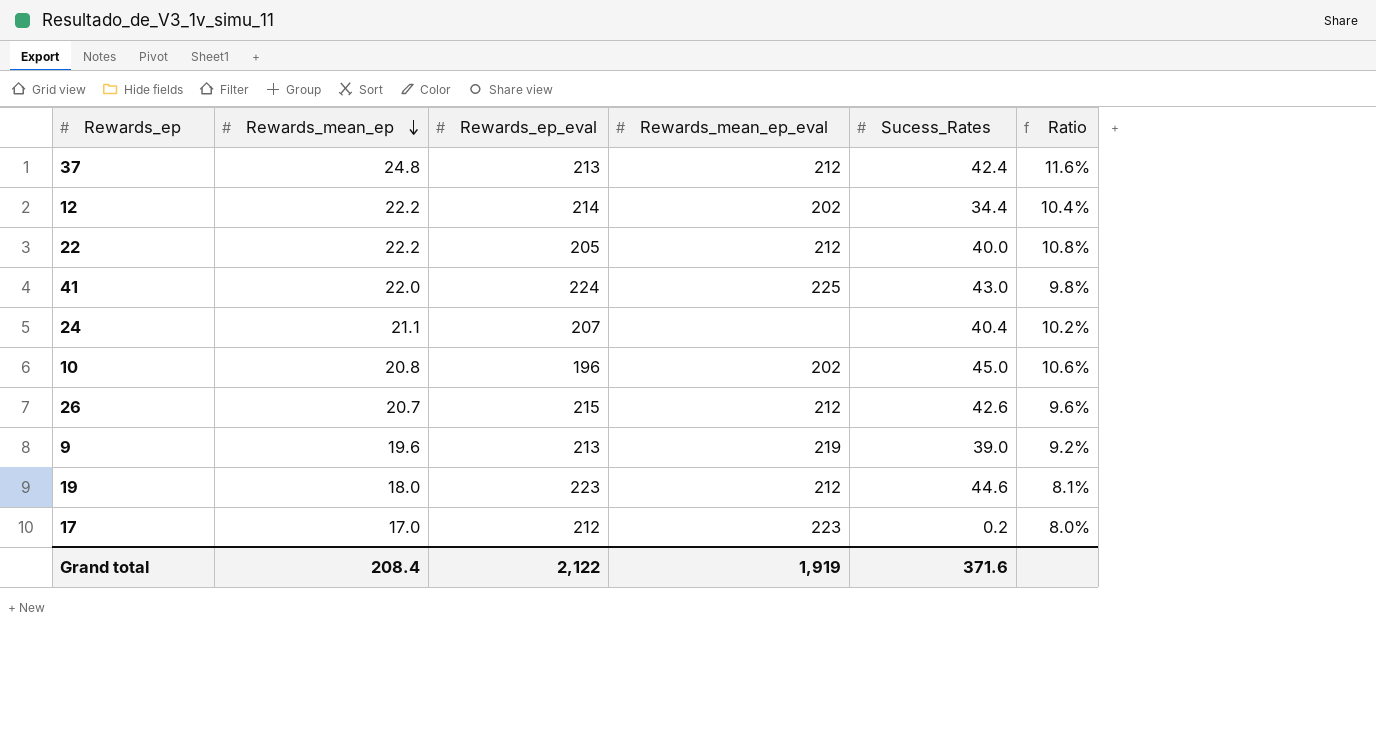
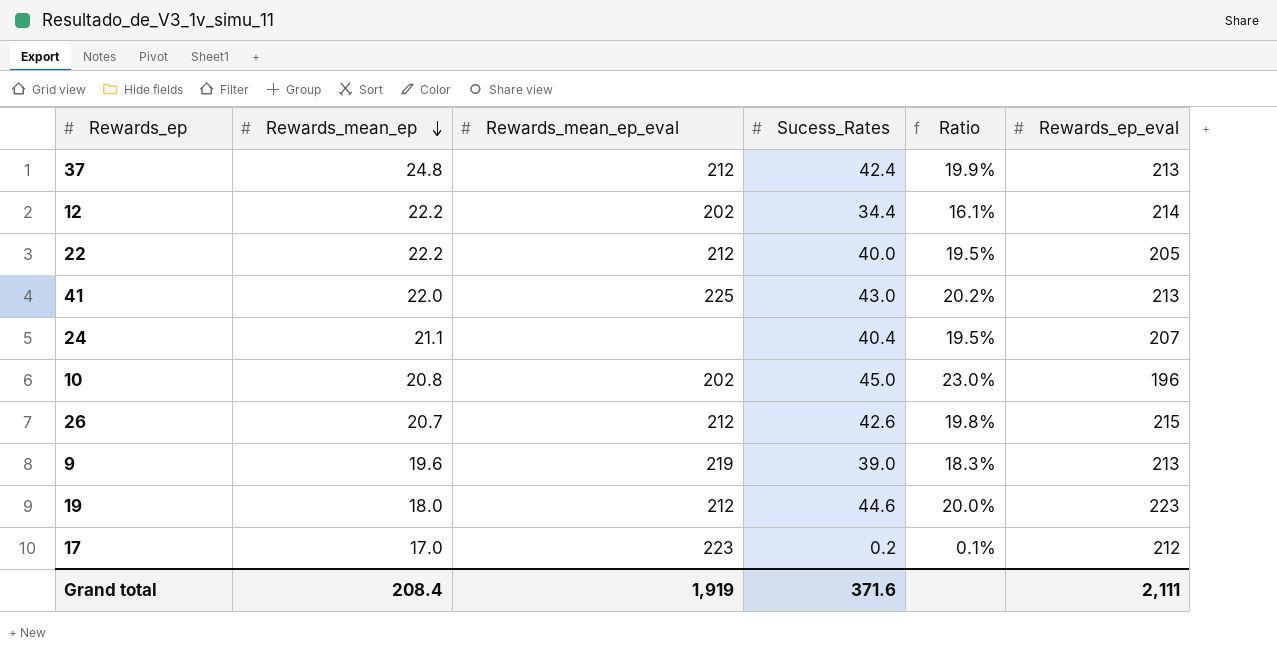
column Ratio | formula: [Rewards_mean_ep] / [Rewards_ep_eval] -> [Sucess_Rates] / [Rewards_ep_eval]
column Rewards_ep_eval | position: 3 -> 6
41 | Rewards_ep_eval: 224 -> 213
Grand total | Rewards_ep_eval: 2,122 -> 2,111

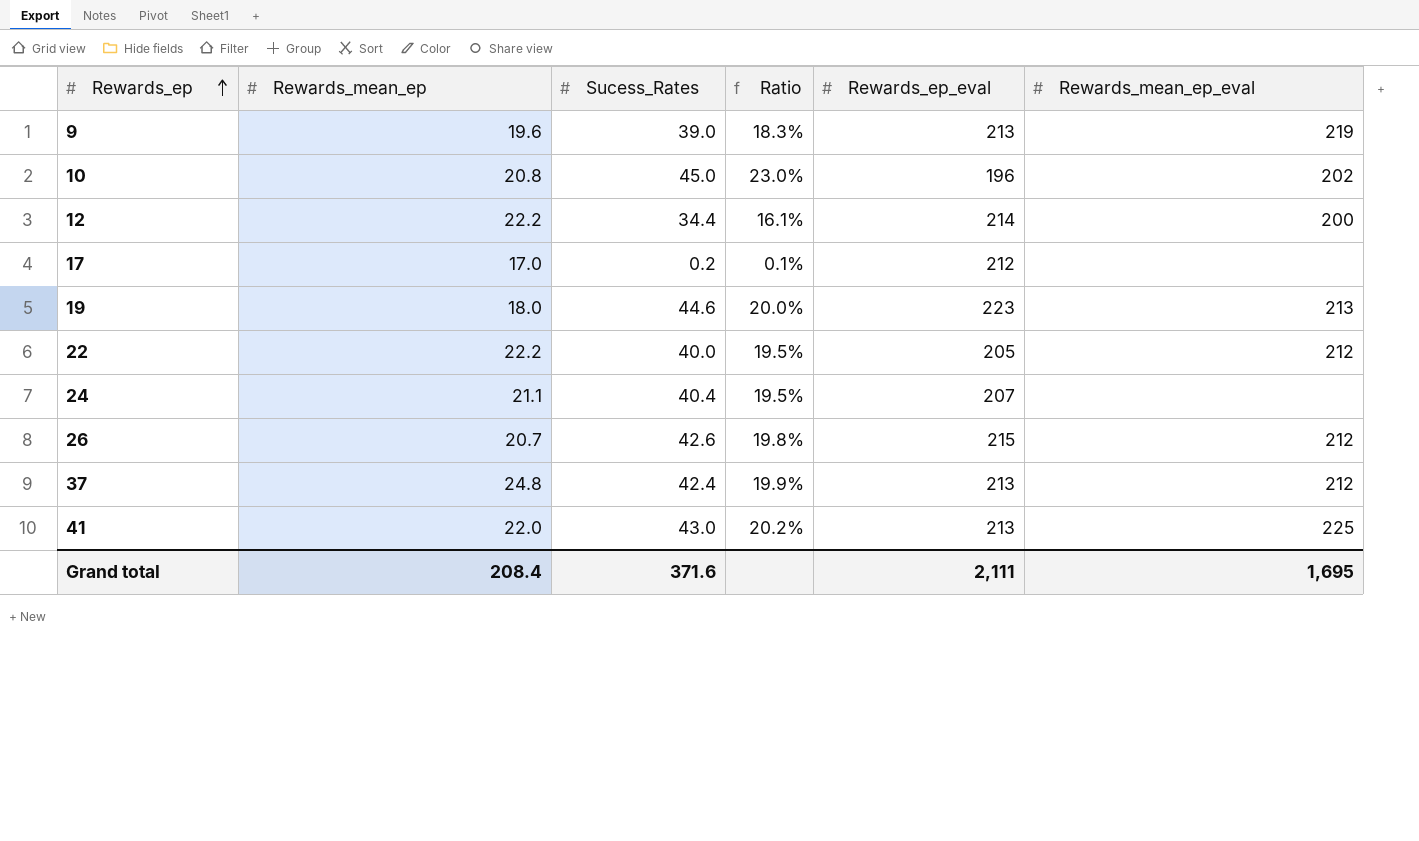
row order: Rewards_mean_ep descending -> Rewards_ep ascending
column Rewards_mean_ep_eval | position: 3 -> 6
12 | Rewards_mean_ep_eval: 202 -> 200
17 | Rewards_mean_ep_eval: 223 -> none
19 | Rewards_mean_ep_eval: 212 -> 213
Grand total | Rewards_mean_ep_eval: 1,919 -> 1,695

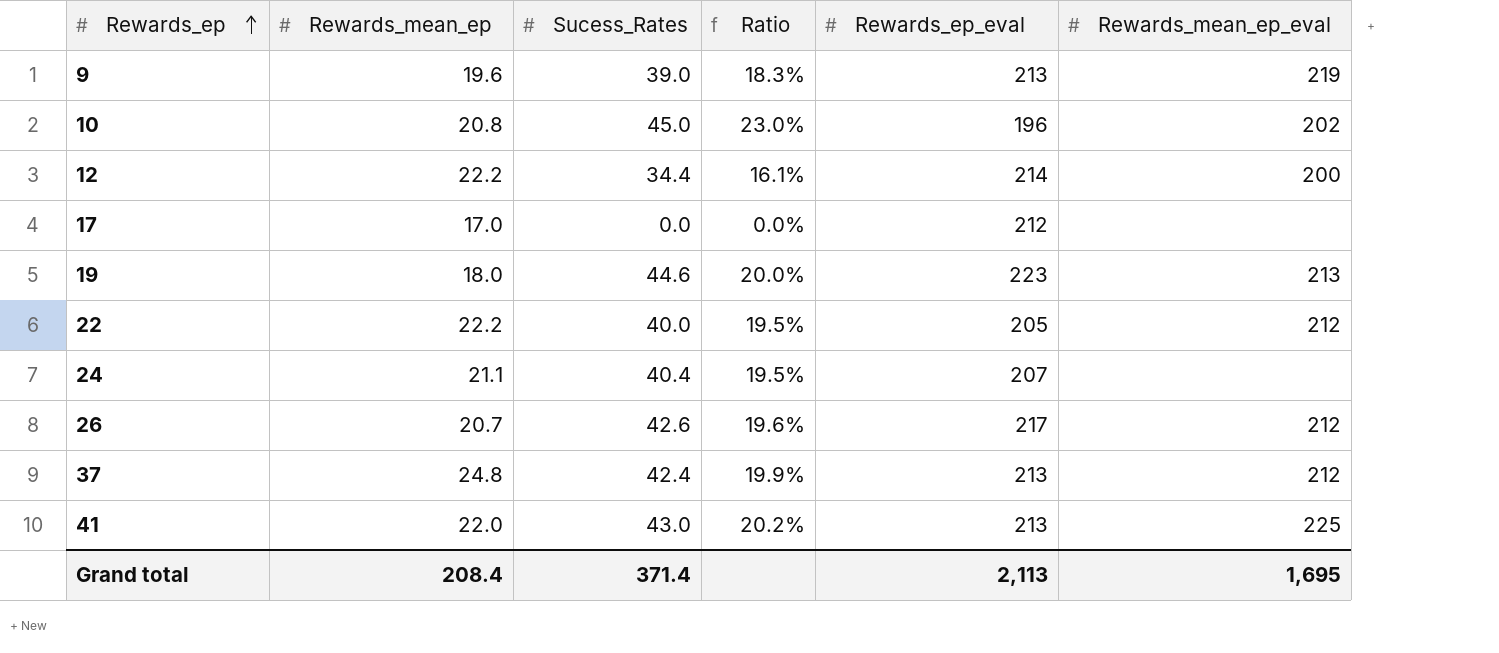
17 | Sucess_Rates: 0.2 -> 0.0
17 | Ratio: 0.1% -> 0.0%
26 | Ratio: 19.8% -> 19.6%
26 | Rewards_ep_eval: 215 -> 217
Grand total | Sucess_Rates: 371.6 -> 371.4
Grand total | Rewards_ep_eval: 2,111 -> 2,113

